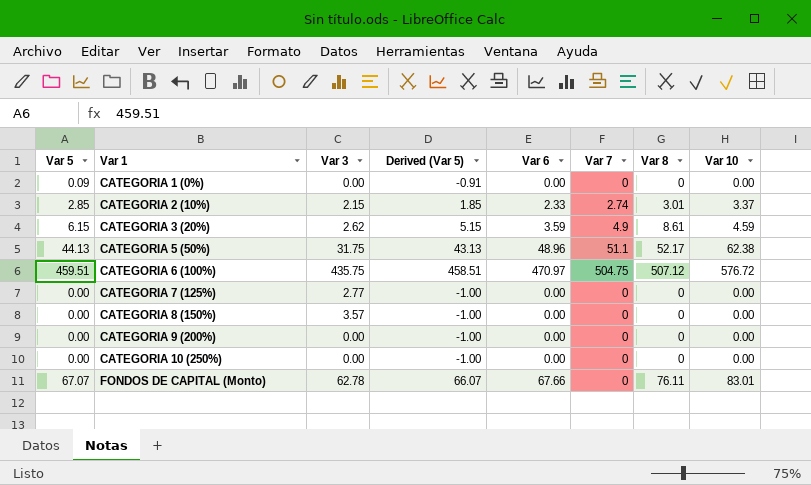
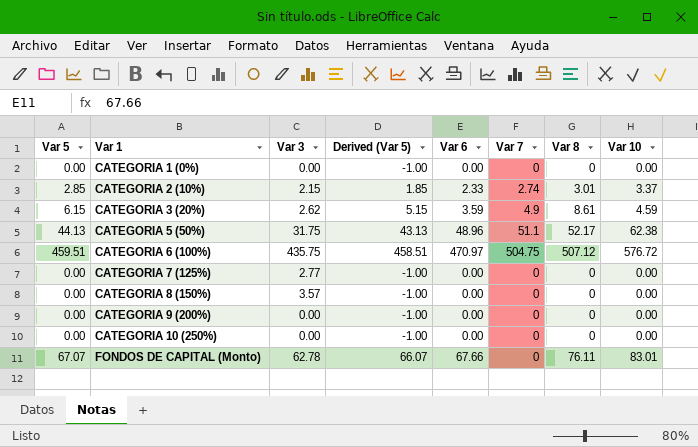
CATEGORIA 1 (0%) | Var 5: 0.09 -> 0.00
CATEGORIA 1 (0%) | Derived (Var 5): -0.91 -> -1.00

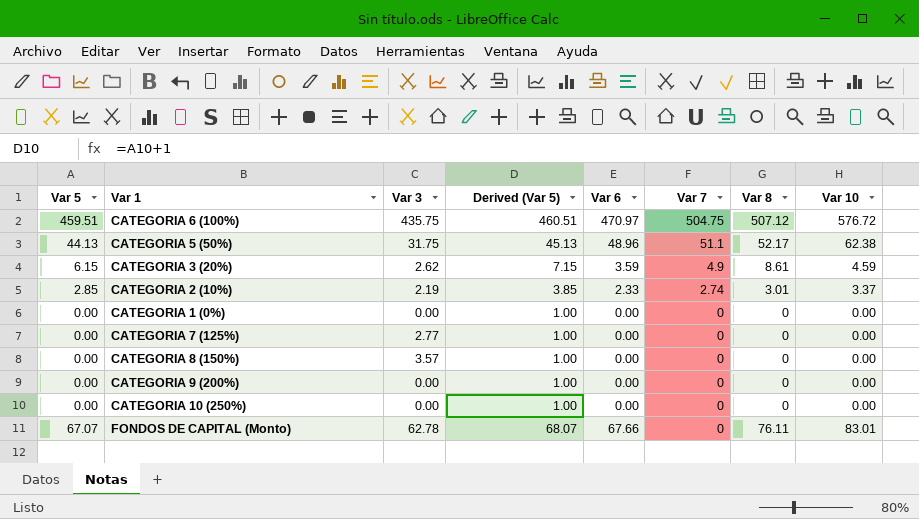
row order: Var 1 ascending -> Var 7 descending
column Derived (Var 5) | formula: [Var 5] - 1 -> [Var 5] + 1
CATEGORIA 2 (10%) | Var 3: 2.15 -> 2.19

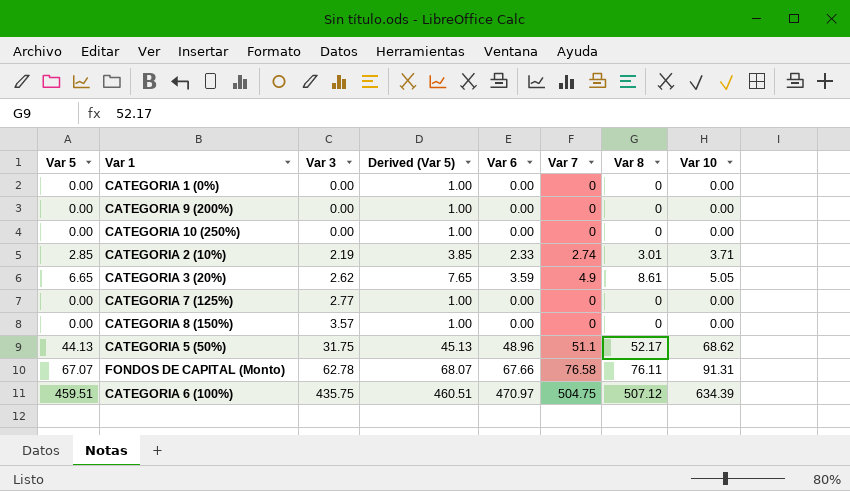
row order: Var 7 descending -> Var 3 ascending
CATEGORIA 2 (10%) | Var 10: 3.37 -> 3.71
CATEGORIA 3 (20%) | Var 5: 6.15 -> 6.65
CATEGORIA 3 (20%) | Derived (Var 5): 7.15 -> 7.65
CATEGORIA 3 (20%) | Var 10: 4.59 -> 5.05
CATEGORIA 5 (50%) | Var 10: 62.38 -> 68.62
FONDOS DE CAPITAL (Monto) | Var 7: 0 -> 76.58
FONDOS DE CAPITAL (Monto) | Var 10: 83.01 -> 91.31
CATEGORIA 6 (100%) | Var 10: 576.72 -> 634.39

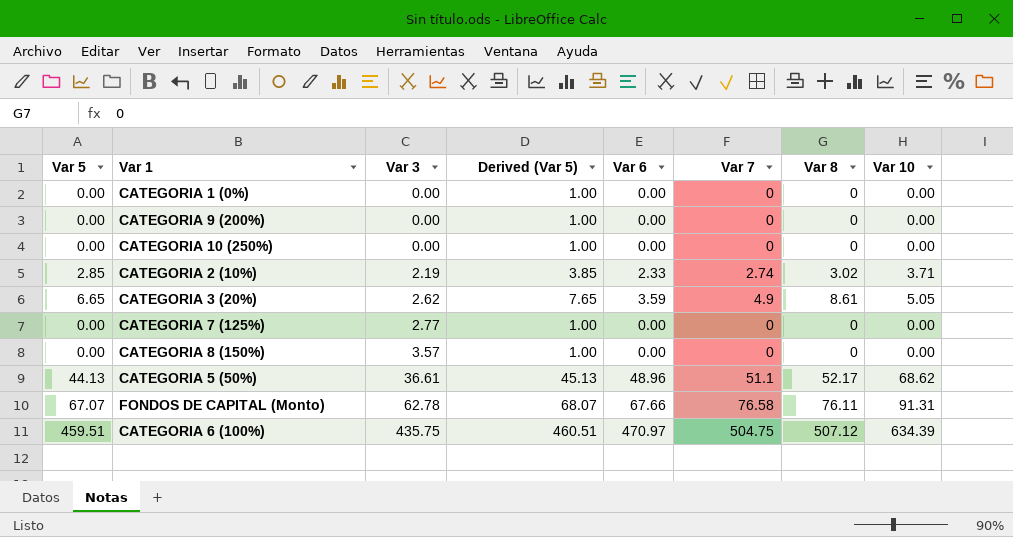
CATEGORIA 2 (10%) | Var 8: 3.01 -> 3.02
CATEGORIA 5 (50%) | Var 3: 31.75 -> 36.61

